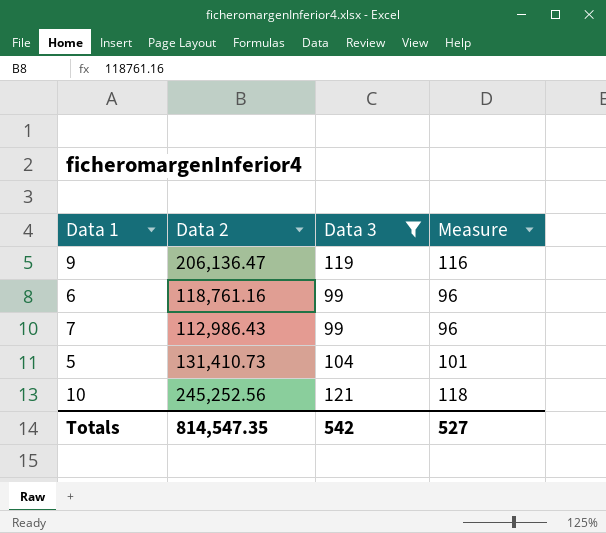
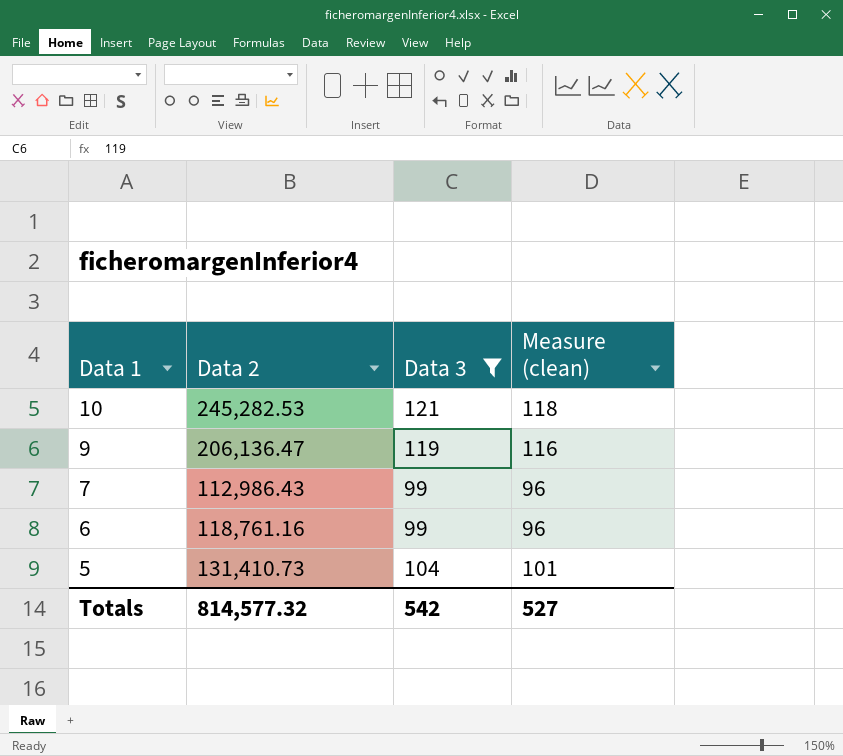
row order: none -> Data 1 descending
column name: Measure -> Measure (clean)
10 | Data 2: 245,252.56 -> 245,282.53
Totals | Data 2: 814,547.35 -> 814,577.32

